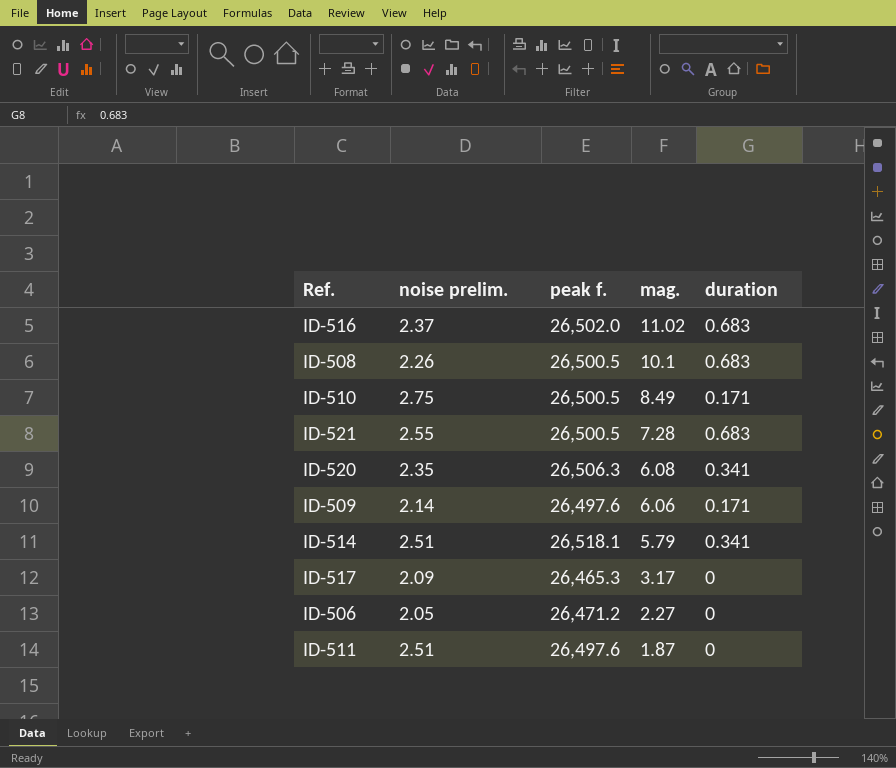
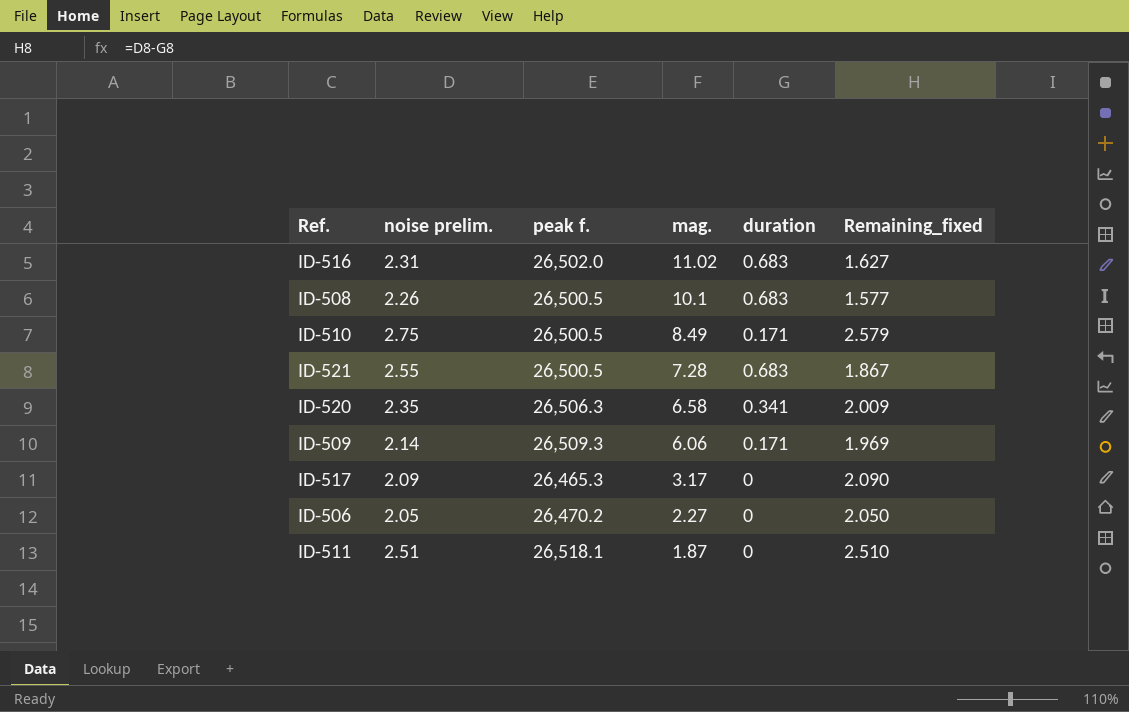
column Remaining_fixed | formula: none -> [noise prelim.] - [duration]
row ID-514: 2.51 | 26,518.1 | 5.79 | 0.341 -> none
ID-516 | noise prelim.: 2.37 -> 2.31
ID-520 | mag.: 6.08 -> 6.58
ID-509 | peak f.: 26,497.6 -> 26,509.3
ID-506 | peak f.: 26,471.2 -> 26,470.2
ID-511 | peak f.: 26,497.6 -> 26,518.1

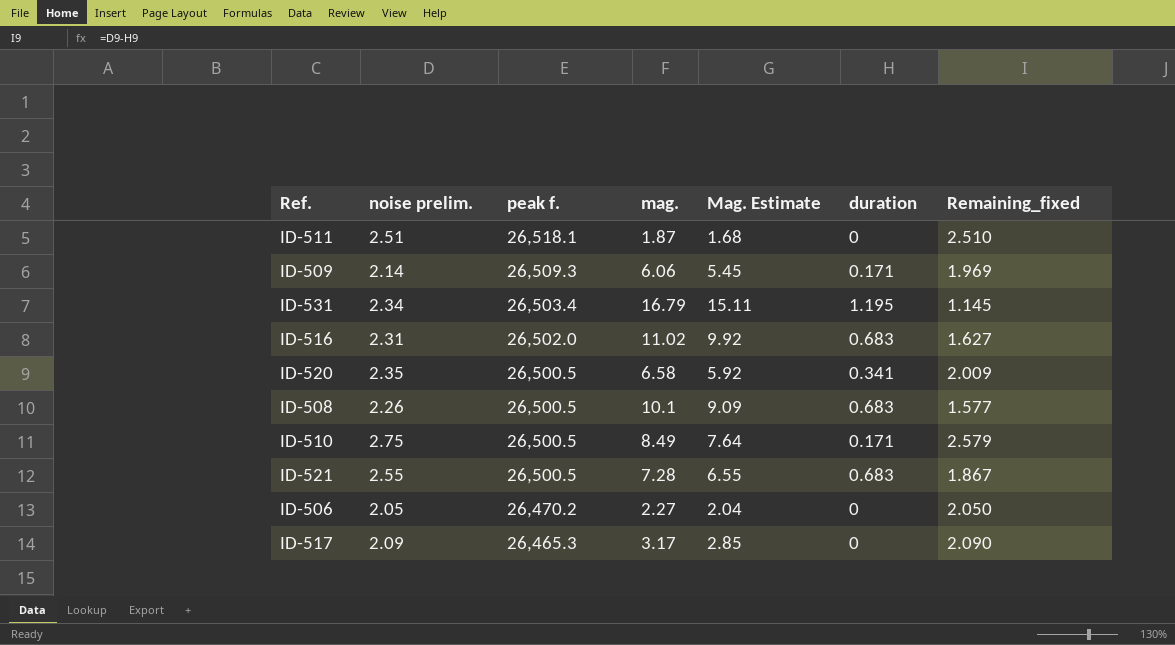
row order: mag. descending -> peak f. descending
column Mag. Estimate | formula: none -> [mag.] * 0.9
row ID-531: none -> 2.34 | 26,503.4 | 16.79 | 15.11 | 1.195 | 1.145
ID-520 | peak f.: 26,506.3 -> 26,500.5

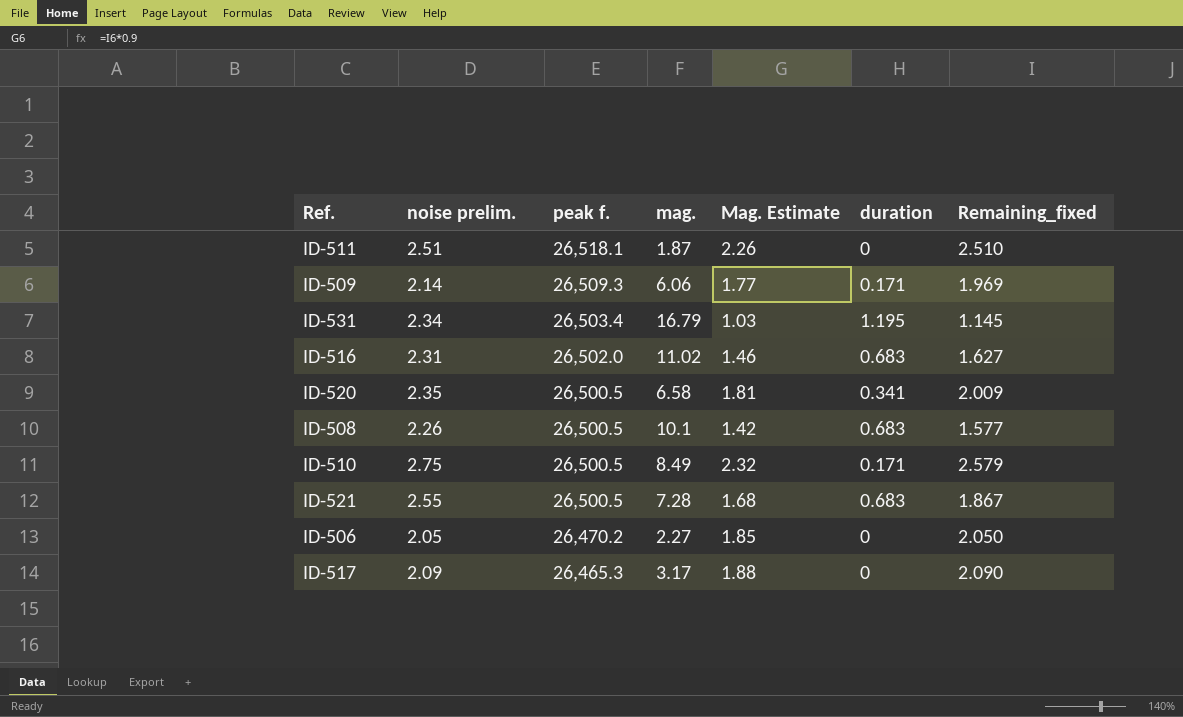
column Mag. Estimate | formula: [mag.] * 0.9 -> [Remaining_fixed] * 0.9

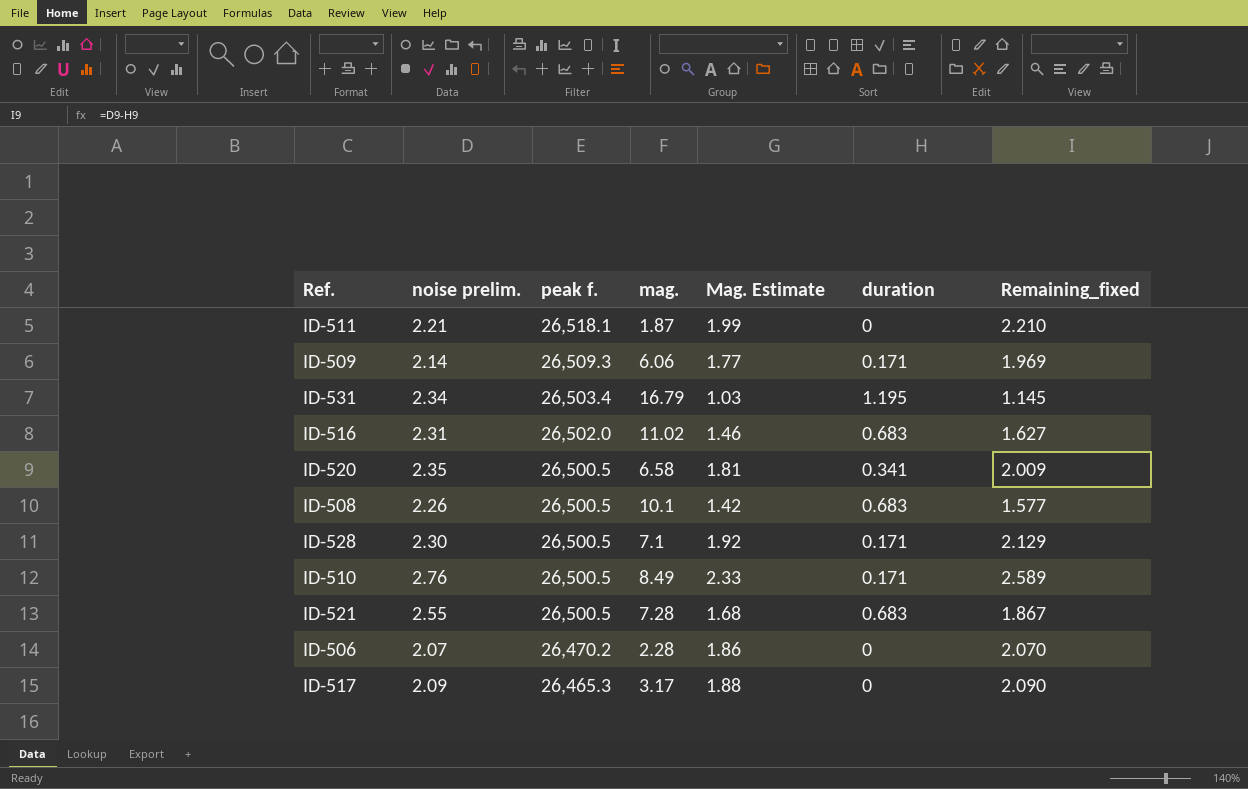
ID-511 | noise prelim.: 2.51 -> 2.21
ID-511 | Mag. Estimate: 2.26 -> 1.99
ID-511 | Remaining_fixed: 2.510 -> 2.210
row ID-528: none -> 2.30 | 26,500.5 | 7.1 | 1.92 | 0.171 | 2.129
ID-510 | noise prelim.: 2.75 -> 2.76
ID-510 | Mag. Estimate: 2.32 -> 2.33
ID-510 | Remaining_fixed: 2.579 -> 2.589
ID-506 | noise prelim.: 2.05 -> 2.07
ID-506 | mag.: 2.27 -> 2.28
ID-506 | Mag. Estimate: 1.85 -> 1.86
ID-506 | Remaining_fixed: 2.050 -> 2.070

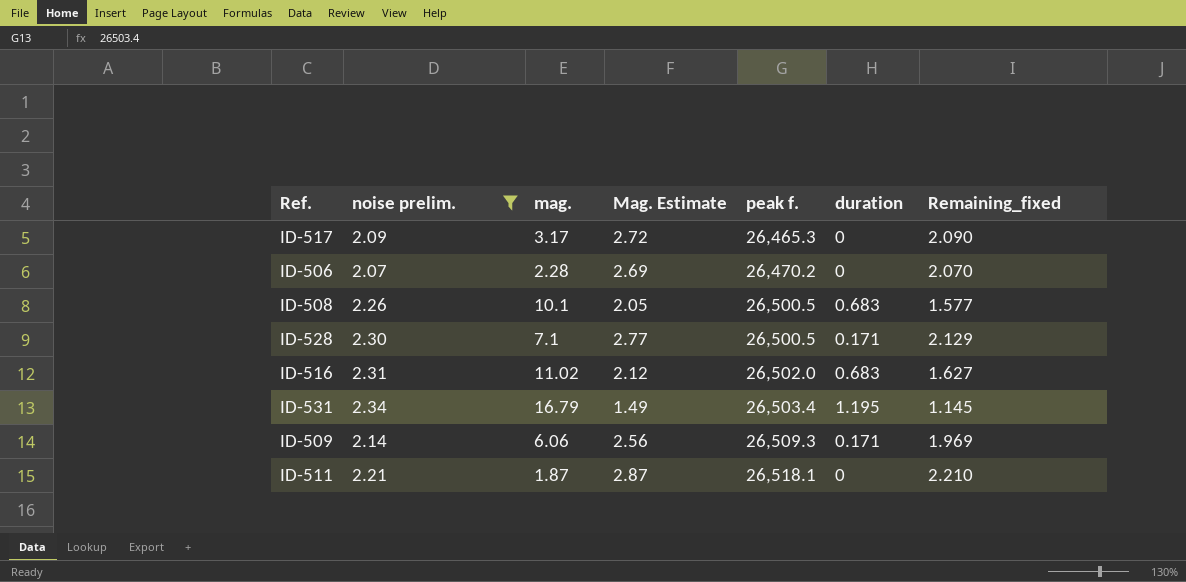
filter: none -> noise prelim. <= 2.34
row order: peak f. descending -> peak f. ascending
column Mag. Estimate | formula: [Remaining_fixed] * 0.9 -> [Remaining_fixed] * 1.3
column peak f. | position: 3 -> 5

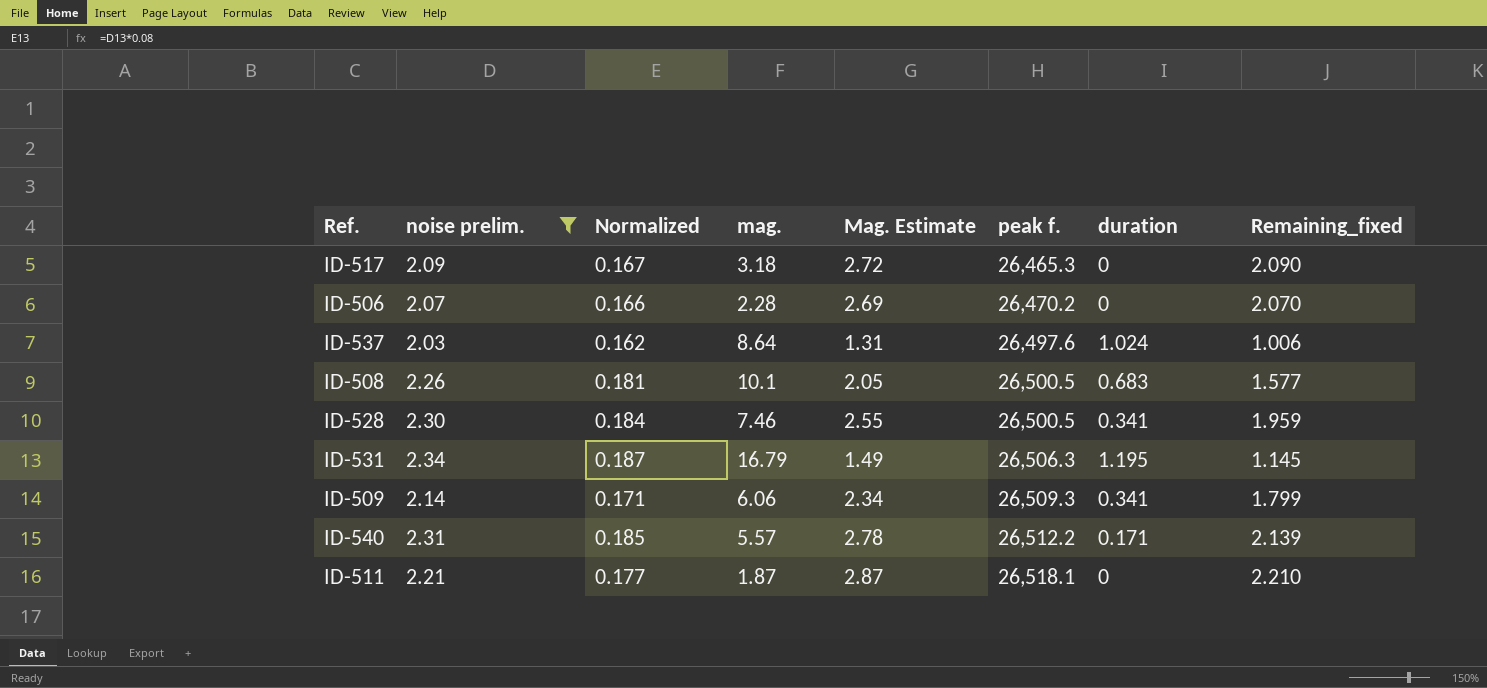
column Normalized | formula: none -> [noise prelim.] * 0.08
row ID-516: 2.31 | 11.02 | 2.12 | 26,502.0 | 0.683 | 1.627 -> none
ID-517 | mag.: 3.17 -> 3.18
row ID-537: none -> 2.03 | 0.162 | 8.64 | 1.31 | 26,497.6 | 1.024 | 1.006
ID-528 | mag.: 7.1 -> 7.46
ID-528 | Mag. Estimate: 2.77 -> 2.55
ID-528 | duration: 0.171 -> 0.341
ID-528 | Remaining_fixed: 2.129 -> 1.959
ID-531 | peak f.: 26,503.4 -> 26,506.3
ID-509 | Mag. Estimate: 2.56 -> 2.34
ID-509 | duration: 0.171 -> 0.341
ID-509 | Remaining_fixed: 1.969 -> 1.799
row ID-540: none -> 2.31 | 0.185 | 5.57 | 2.78 | 26,512.2 | 0.171 | 2.139

